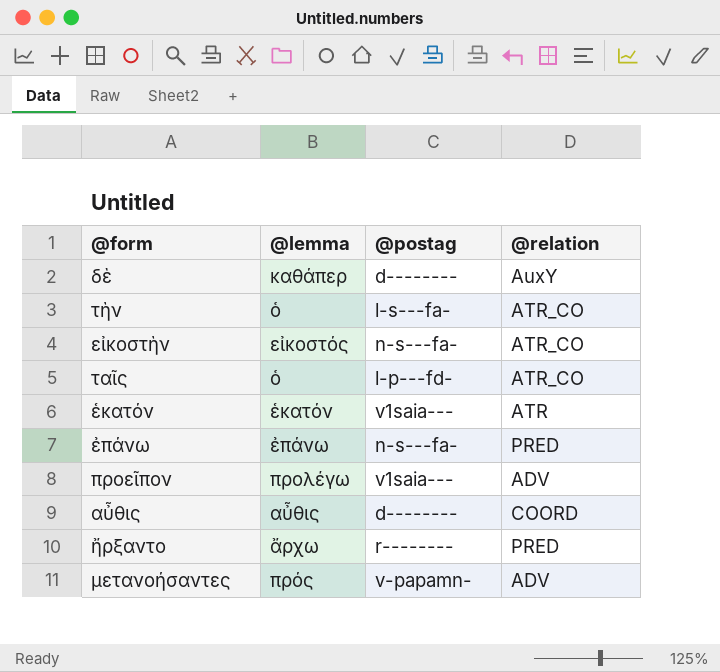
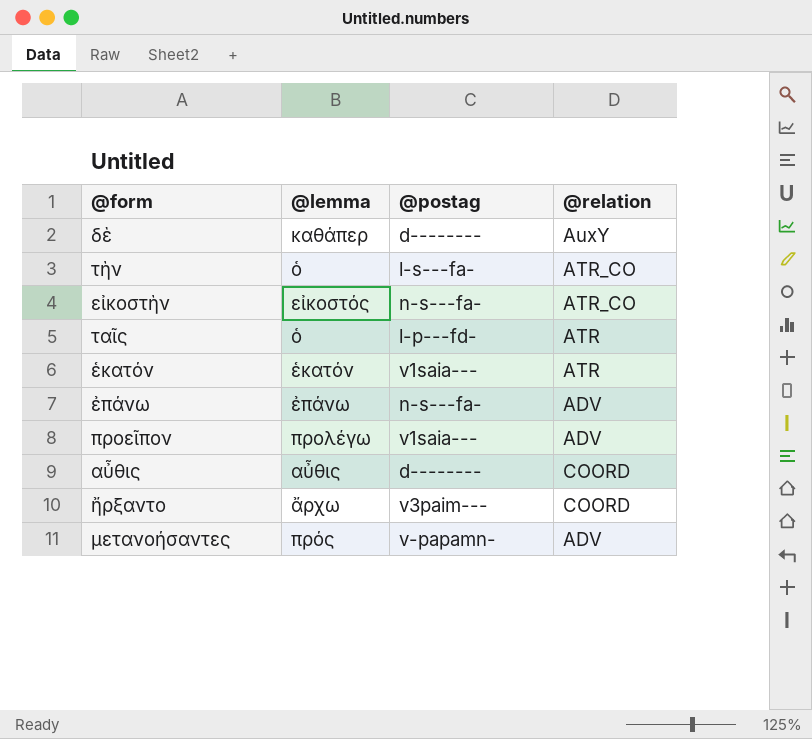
ταῖς | @relation: ATR_CO -> ATR
ἐπάνω | @relation: PRED -> ADV
ἤρξαντο | @postag: r-------- -> v3paim---
ἤρξαντο | @relation: PRED -> COORD

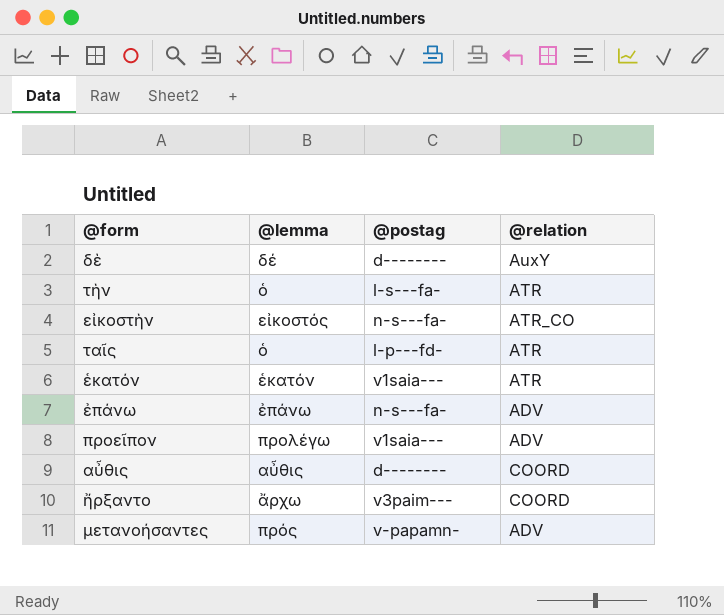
δὲ | @lemma: καθάπερ -> δέ
τὴν | @relation: ATR_CO -> ATR

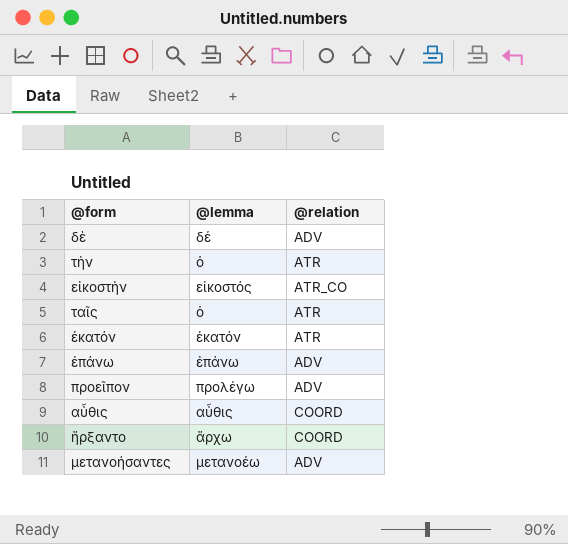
column @postag | position: 3 -> none
δὲ | @relation: AuxY -> ADV
μετανοήσαντες | @lemma: πρός -> μετανοέω

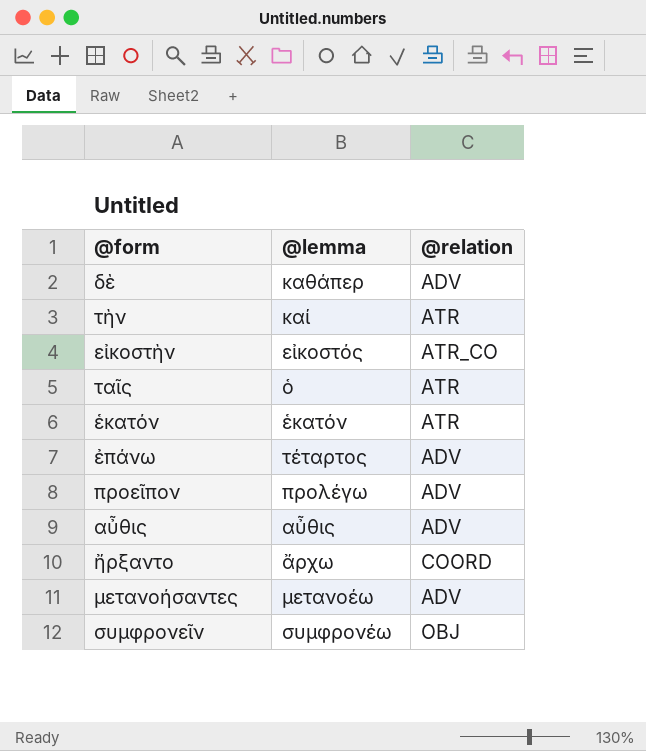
δὲ | @lemma: δέ -> καθάπερ
τὴν | @lemma: ὁ -> καί
ἐπάνω | @lemma: ἐπάνω -> τέταρτος
αὖθις | @relation: COORD -> ADV
row συμφρονεῖν: none -> συμφρονέω | OBJ

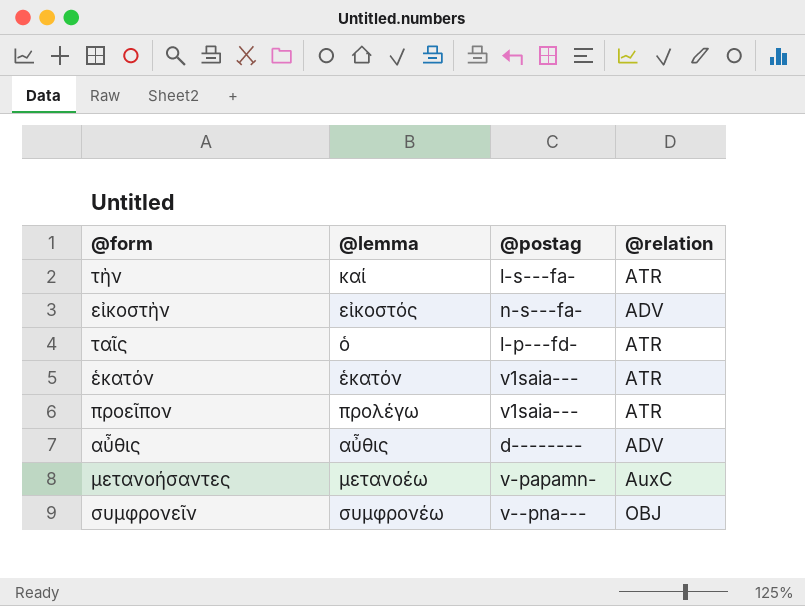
column @postag | position: none -> 3
row δὲ: καθάπερ | ADV -> none
row ἐπάνω: τέταρτος | ADV -> none
row ἤρξαντο: ἄρχω | COORD -> none
εἰκοστὴν | @relation: ATR_CO -> ADV
προεῖπον | @relation: ADV -> ATR
μετανοήσαντες | @relation: ADV -> AuxC

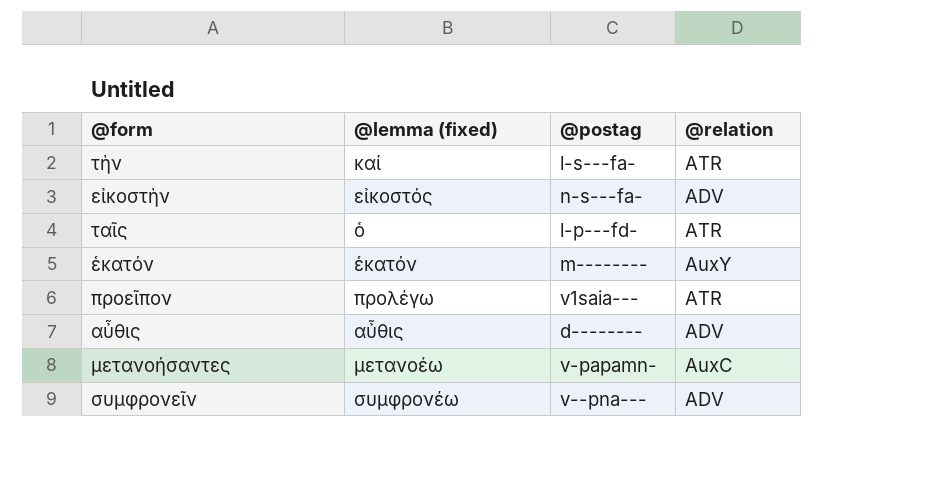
column name: @lemma -> @lemma (fixed)
ἑκατόν | @postag: v1saia--- -> m--------
ἑκατόν | @relation: ATR -> AuxY
συμφρονεῖν | @relation: OBJ -> ADV

